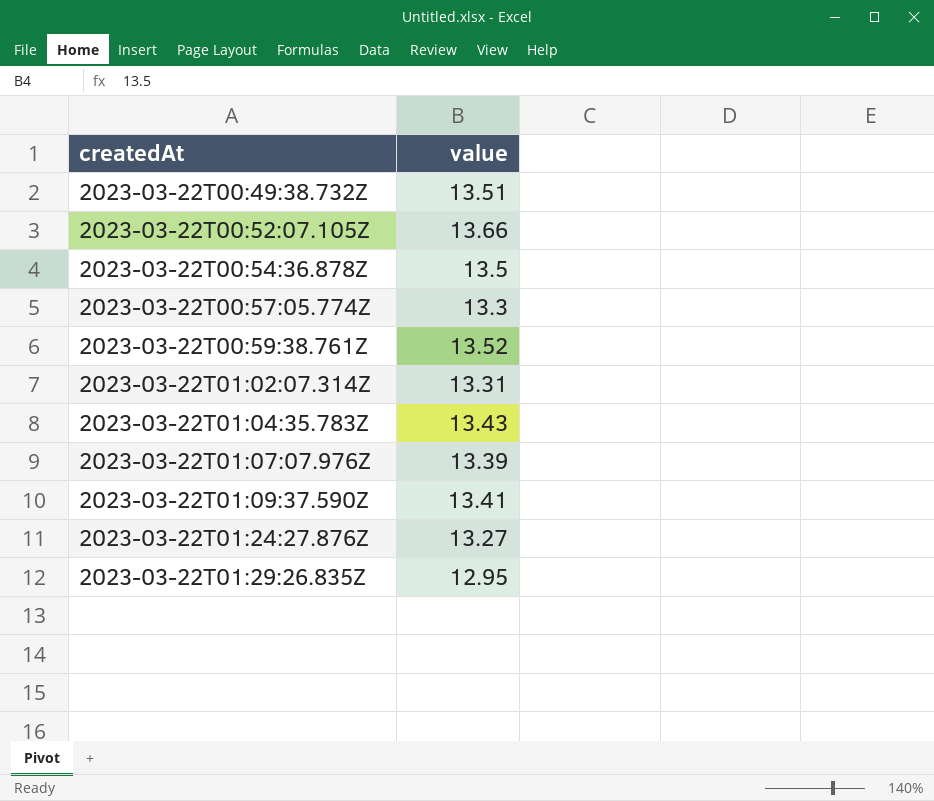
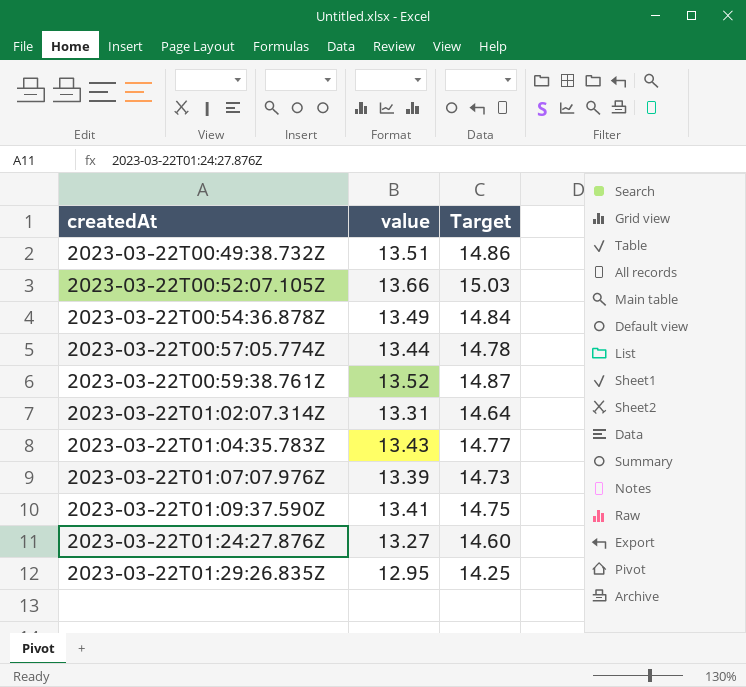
column Target | formula: none -> [value] * 1.1
2023-03-22T00:54:36.878Z | value: 13.5 -> 13.49
2023-03-22T00:57:05.774Z | value: 13.3 -> 13.44

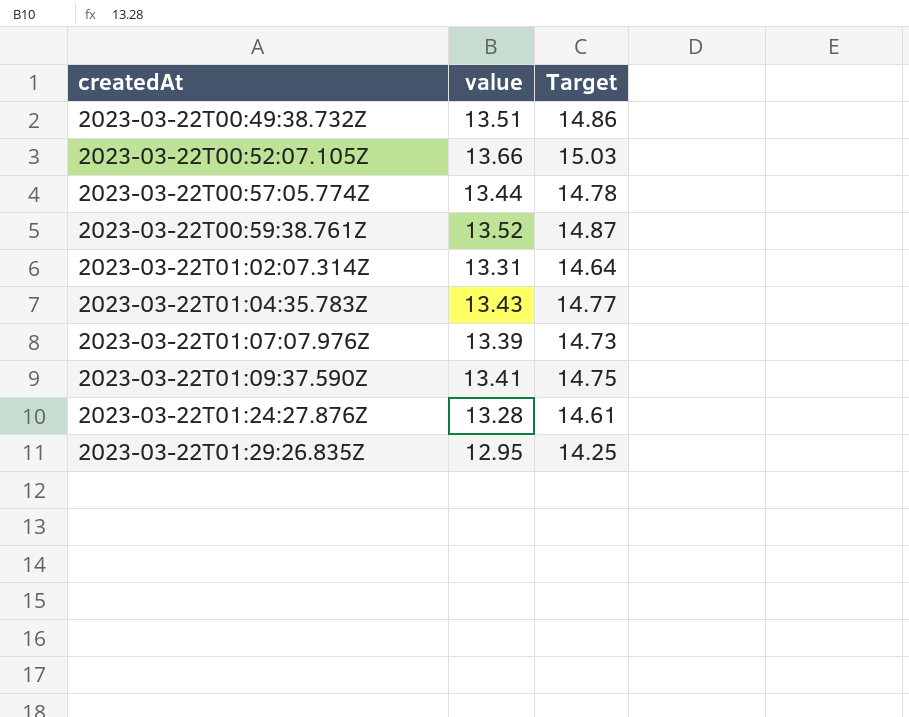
row 2023-03-22T00:54:36.878Z: 13.49 | 14.84 -> none
2023-03-22T01:24:27.876Z | value: 13.27 -> 13.28
2023-03-22T01:24:27.876Z | Target: 14.60 -> 14.61

